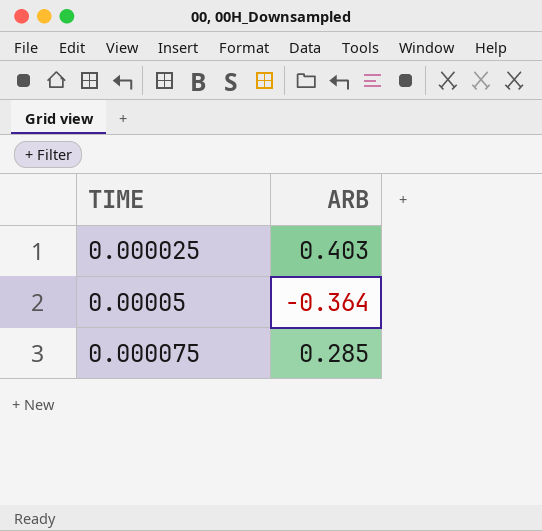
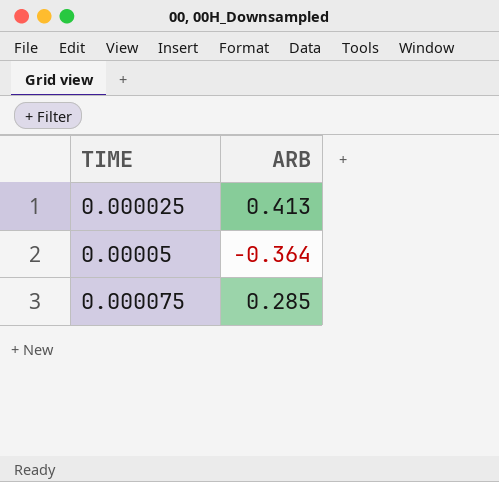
0.000025 | ARB: 0.403 -> 0.413

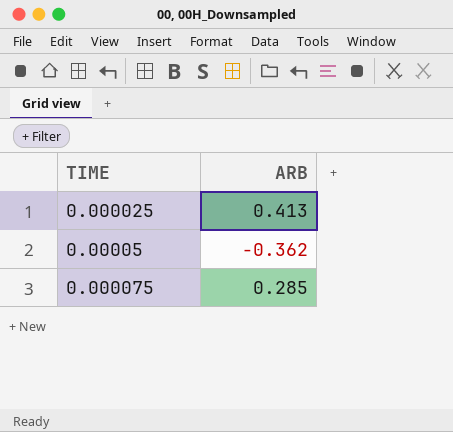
0.00005 | ARB: -0.364 -> -0.362

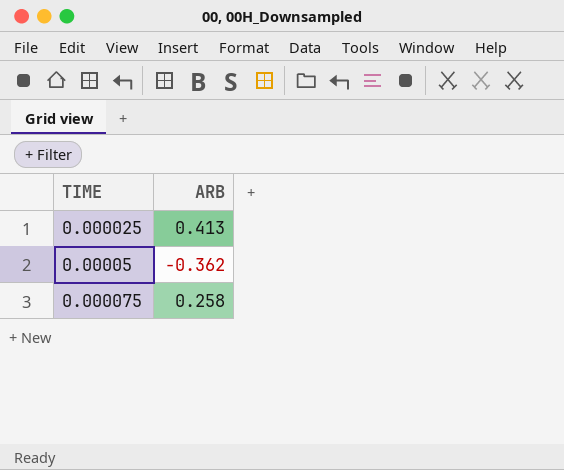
0.000075 | ARB: 0.285 -> 0.258

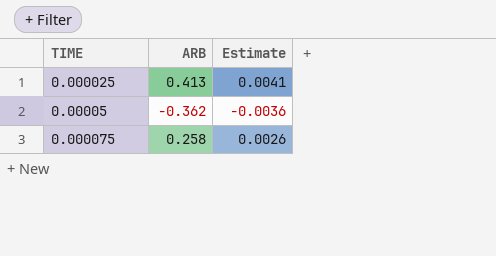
column Estimate | formula: none -> [ARB] * 0.01

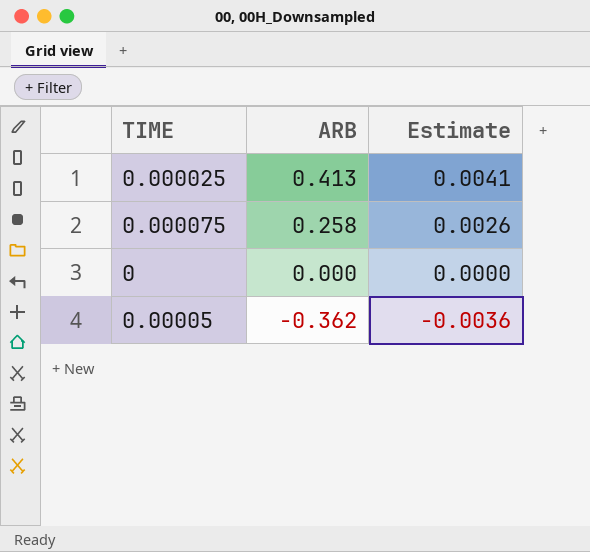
row order: none -> ARB descending
row 0: none -> 0.000 | 0.0000

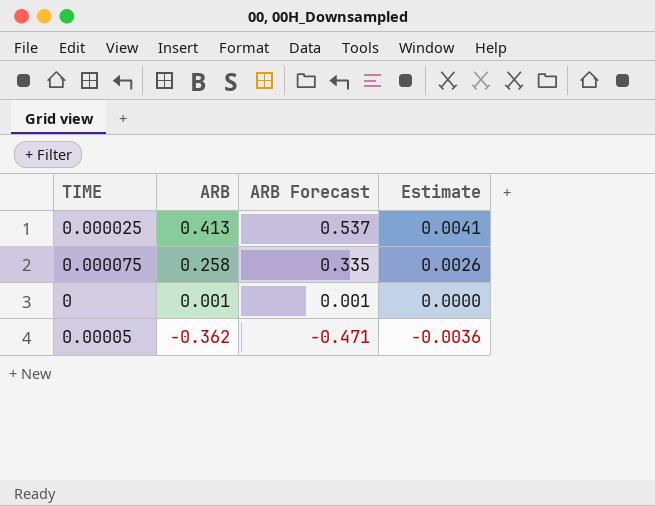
column ARB Forecast | formula: none -> [ARB] * 1.3
0 | ARB: 0.000 -> 0.001

